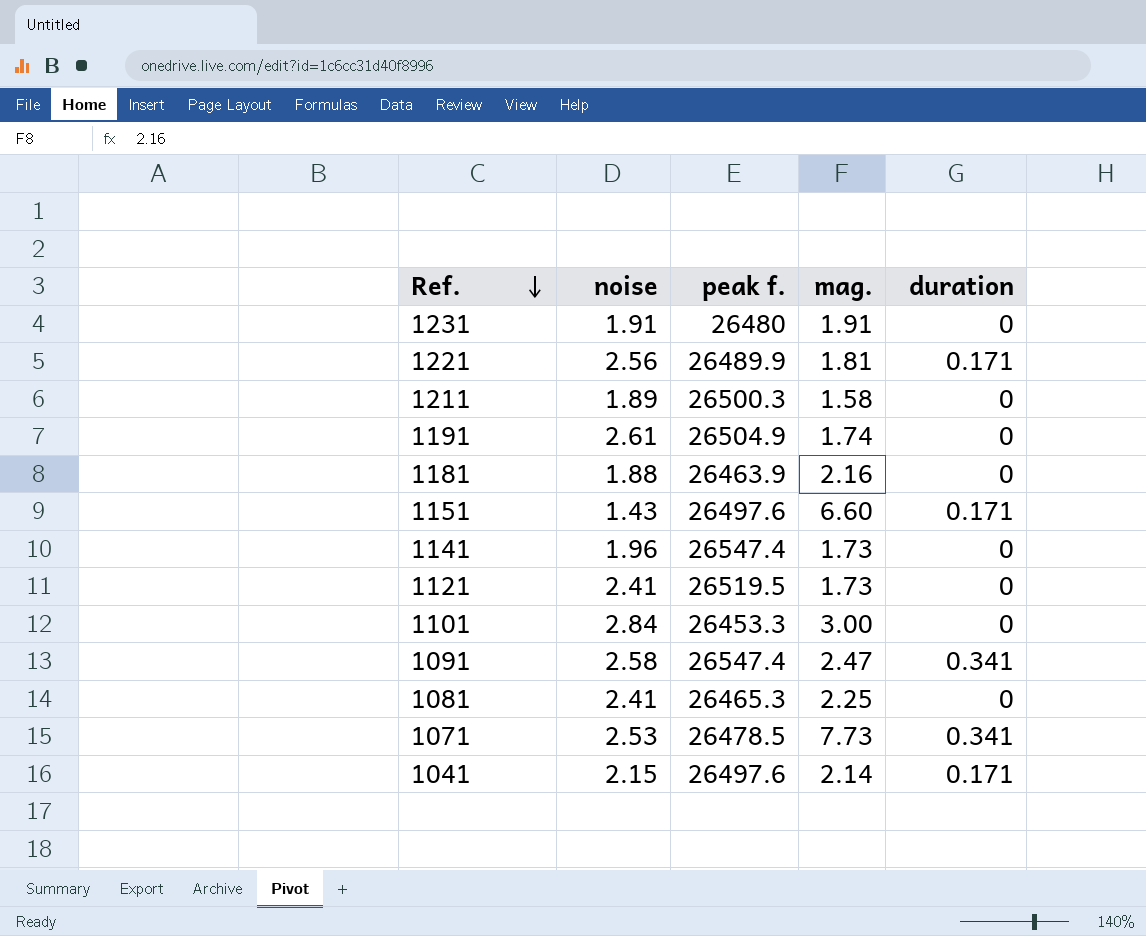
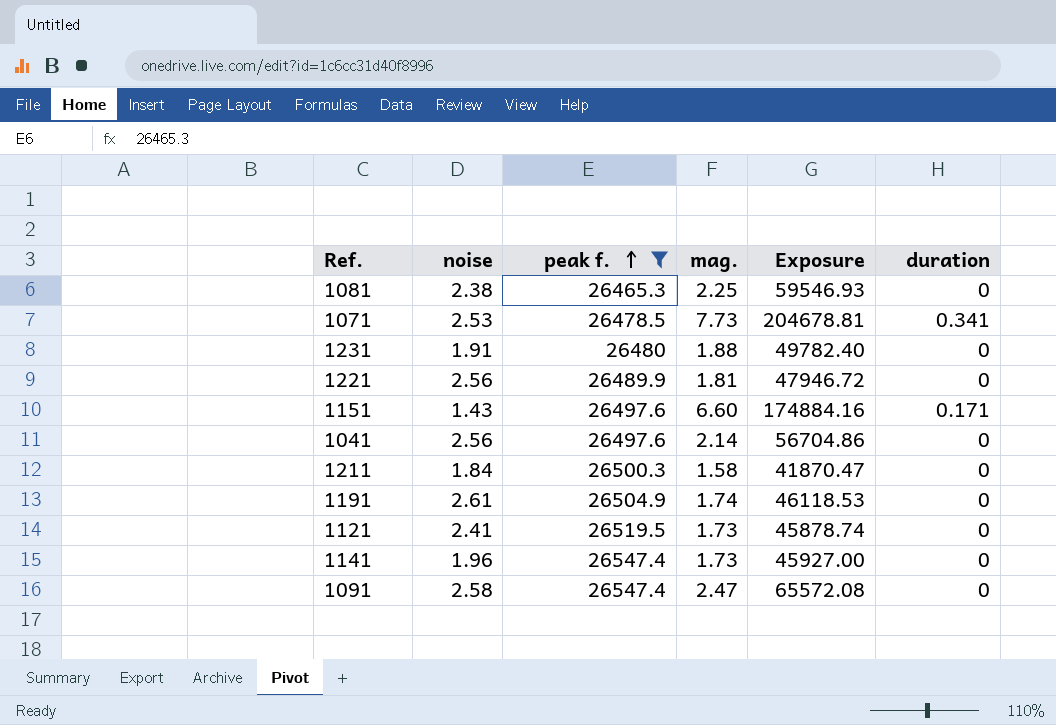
filter: none -> peak f. >= 26465.3
row order: Ref. descending -> peak f. ascending
column Exposure | formula: none -> [peak f.] * [mag.]
1081 | noise: 2.41 -> 2.38
1231 | mag.: 1.91 -> 1.88
1221 | duration: 0.171 -> 0
1041 | noise: 2.15 -> 2.56
1041 | duration: 0.171 -> 0
1211 | noise: 1.89 -> 1.84
1091 | duration: 0.341 -> 0

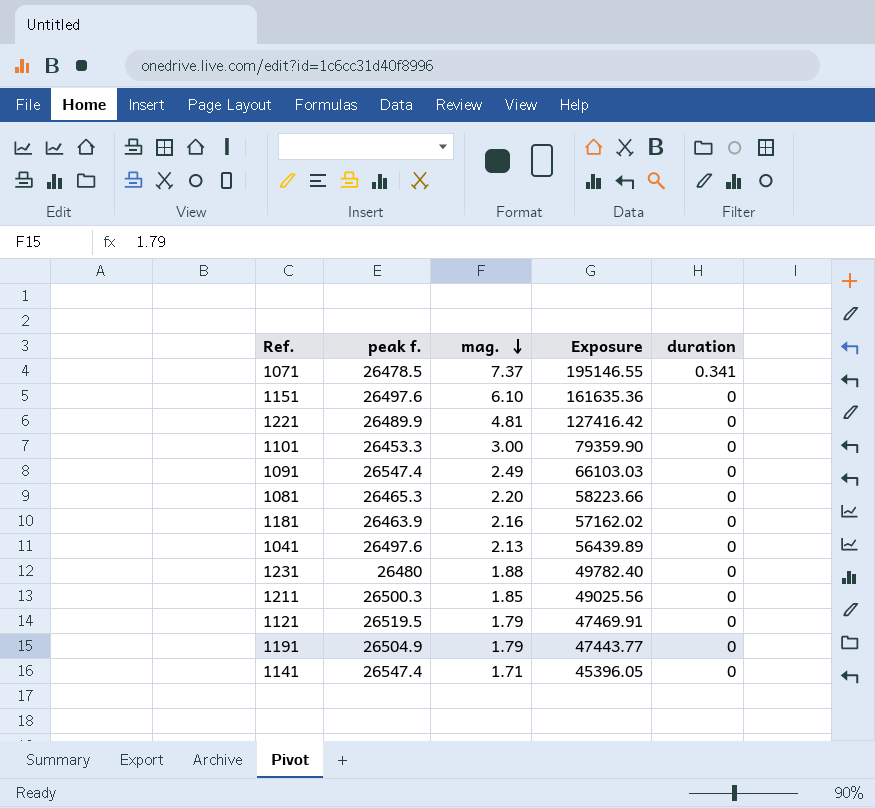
filter: peak f. >= 26465.3 -> none
row order: peak f. ascending -> mag. descending
column noise | position: 2 -> none
1071 | mag.: 7.73 -> 7.37
1071 | Exposure: 204678.81 -> 195146.55
1151 | mag.: 6.60 -> 6.10
1151 | Exposure: 174884.16 -> 161635.36
1151 | duration: 0.171 -> 0
1221 | mag.: 1.81 -> 4.81
1221 | Exposure: 47946.72 -> 127416.42
1091 | mag.: 2.47 -> 2.49
1091 | Exposure: 65572.08 -> 66103.03
1081 | mag.: 2.25 -> 2.20
1081 | Exposure: 59546.93 -> 58223.66
1041 | mag.: 2.14 -> 2.13
1041 | Exposure: 56704.86 -> 56439.89
1211 | mag.: 1.58 -> 1.85
1211 | Exposure: 41870.47 -> 49025.56
1121 | mag.: 1.73 -> 1.79
1121 | Exposure: 45878.74 -> 47469.91
1191 | mag.: 1.74 -> 1.79
1191 | Exposure: 46118.53 -> 47443.77
1141 | mag.: 1.73 -> 1.71
1141 | Exposure: 45927.00 -> 45396.05

